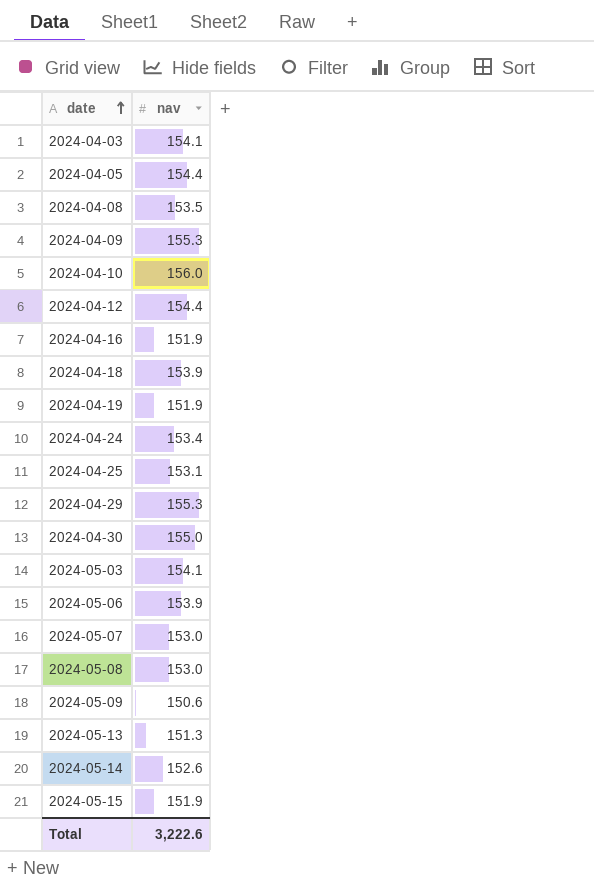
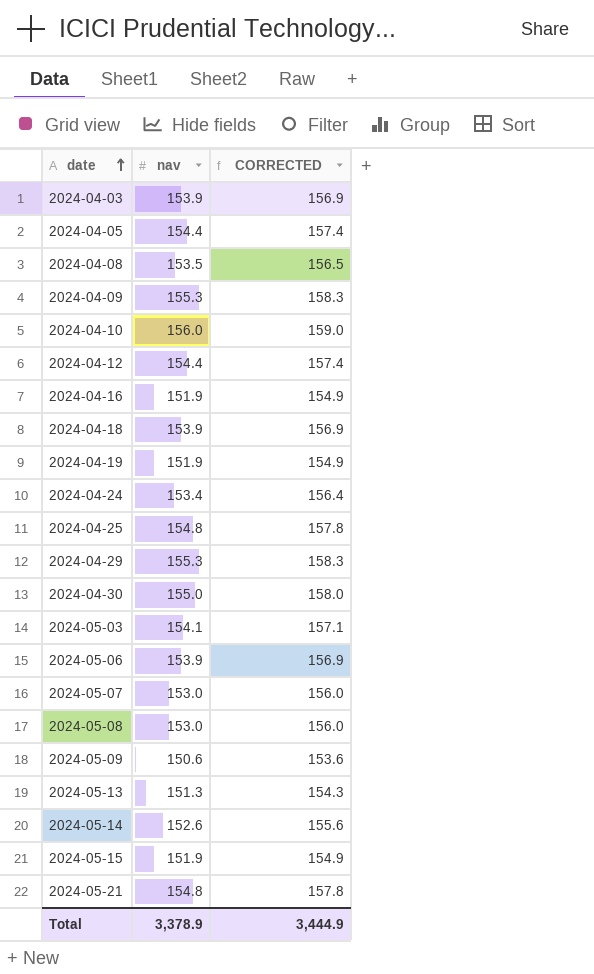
column CORRECTED | formula: none -> [nav] + 3
2024-04-03 | nav: 154.1 -> 153.9
2024-04-25 | nav: 153.1 -> 154.8
row 2024-05-21: none -> 154.8 | 157.8
Total | nav: 3,222.6 -> 3,378.9

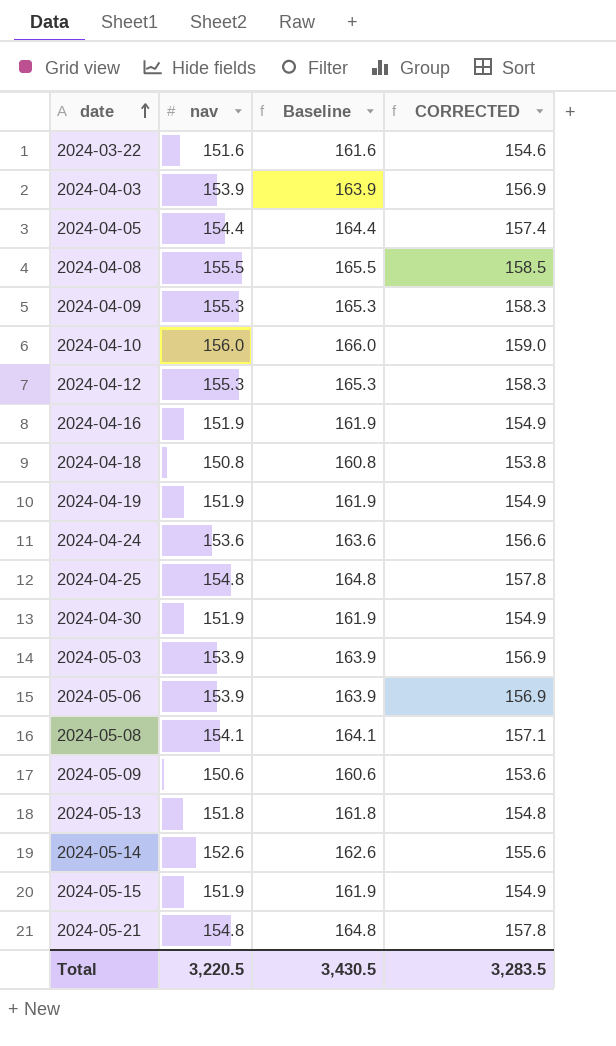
column Baseline | formula: none -> [nav] + 10
row 2024-04-29: 155.3 | 158.3 -> none
row 2024-05-07: 153.0 | 156.0 -> none
row 2024-03-22: none -> 151.6 | 161.6 | 154.6
2024-04-08 | nav: 153.5 -> 155.5
2024-04-08 | CORRECTED: 156.5 -> 158.5
2024-04-12 | nav: 154.4 -> 155.3
2024-04-12 | CORRECTED: 157.4 -> 158.3
2024-04-18 | nav: 153.9 -> 150.8
2024-04-18 | CORRECTED: 156.9 -> 153.8
2024-04-24 | nav: 153.4 -> 153.6
2024-04-24 | CORRECTED: 156.4 -> 156.6
2024-04-30 | nav: 155.0 -> 151.9
2024-04-30 | CORRECTED: 158.0 -> 154.9
2024-05-03 | nav: 154.1 -> 153.9
2024-05-03 | CORRECTED: 157.1 -> 156.9
2024-05-08 | nav: 153.0 -> 154.1
2024-05-08 | CORRECTED: 156.0 -> 157.1
2024-05-13 | nav: 151.3 -> 151.8
2024-05-13 | CORRECTED: 154.3 -> 154.8
Total | nav: 3,378.9 -> 3,220.5
Total | CORRECTED: 3,444.9 -> 3,283.5

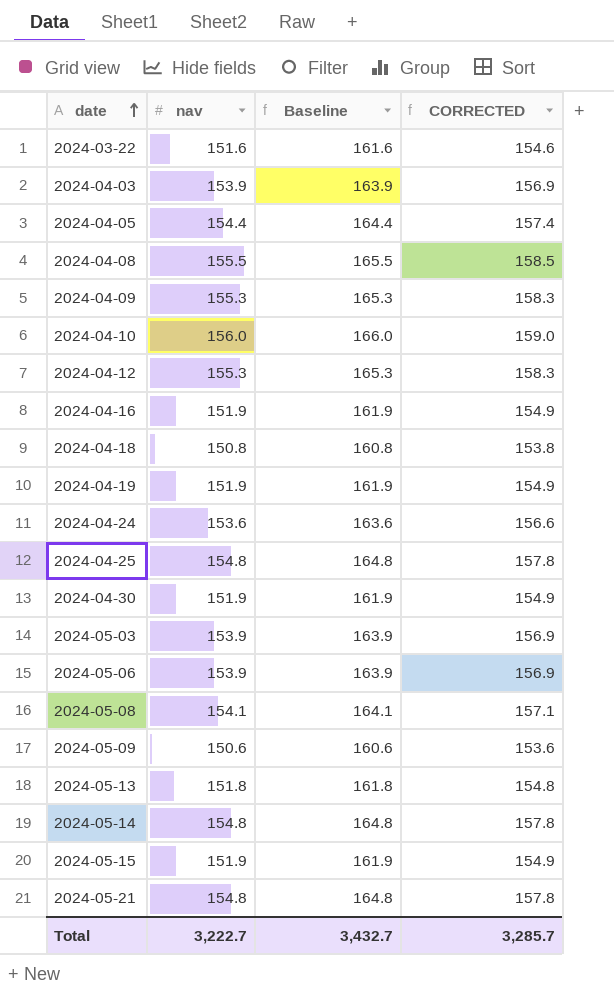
2024-05-14 | nav: 152.6 -> 154.8
2024-05-14 | Baseline: 162.6 -> 164.8
2024-05-14 | CORRECTED: 155.6 -> 157.8
Total | nav: 3,220.5 -> 3,222.7
Total | Baseline: 3,430.5 -> 3,432.7
Total | CORRECTED: 3,283.5 -> 3,285.7

